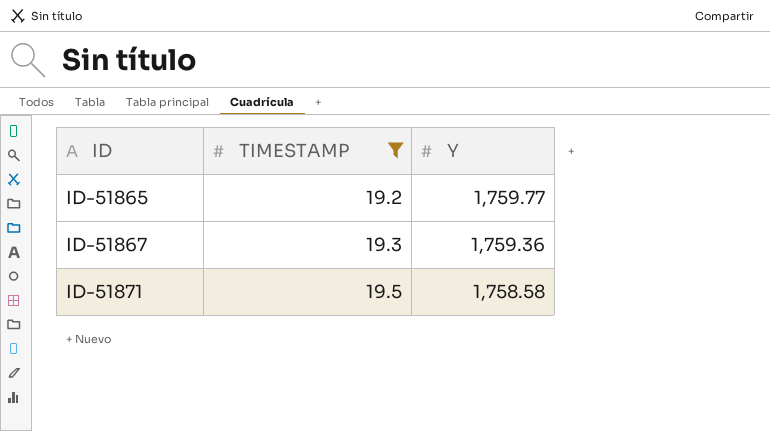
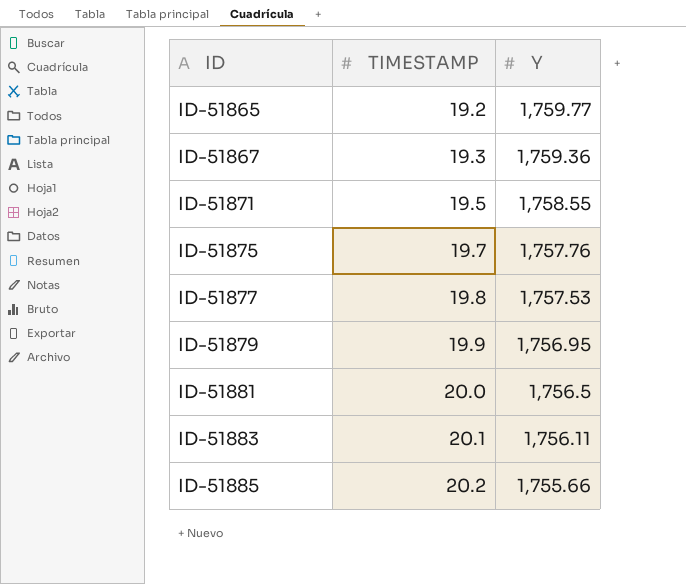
filter: TIMESTAMP <= 19.5 -> none
ID-51871 | Y: 1,758.58 -> 1,758.55

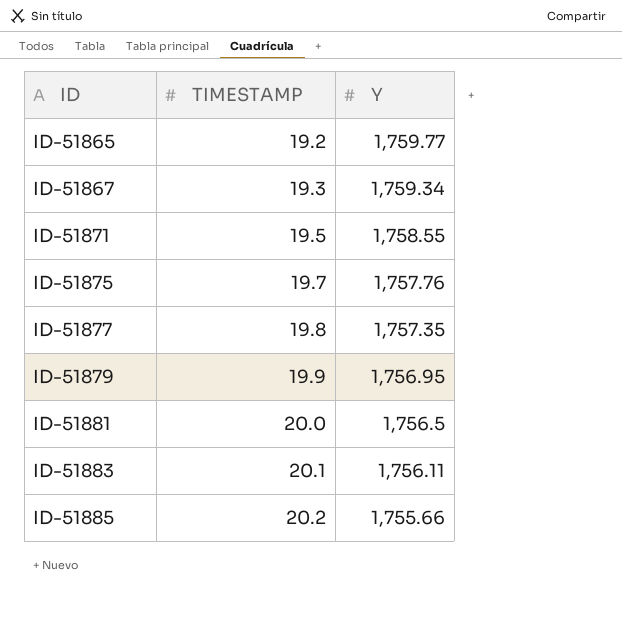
ID-51867 | Y: 1,759.36 -> 1,759.34
ID-51877 | Y: 1,757.53 -> 1,757.35

